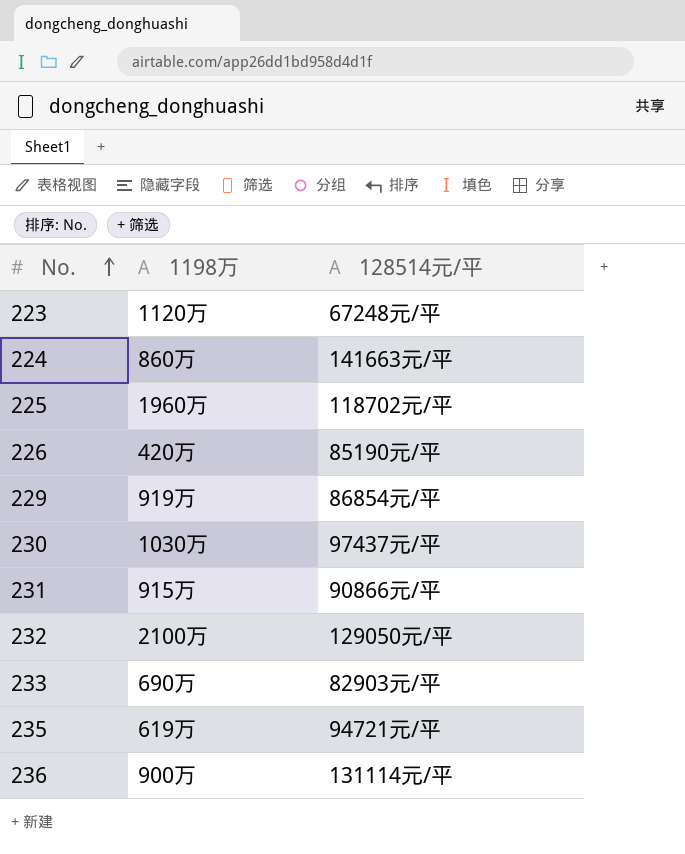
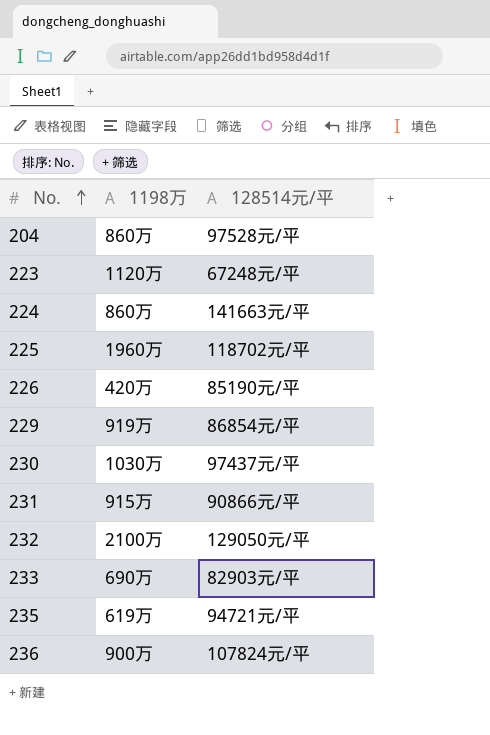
row 204: none -> 860万 | 97528元/平
236 | 128514元/平: 131114元/平 -> 107824元/平

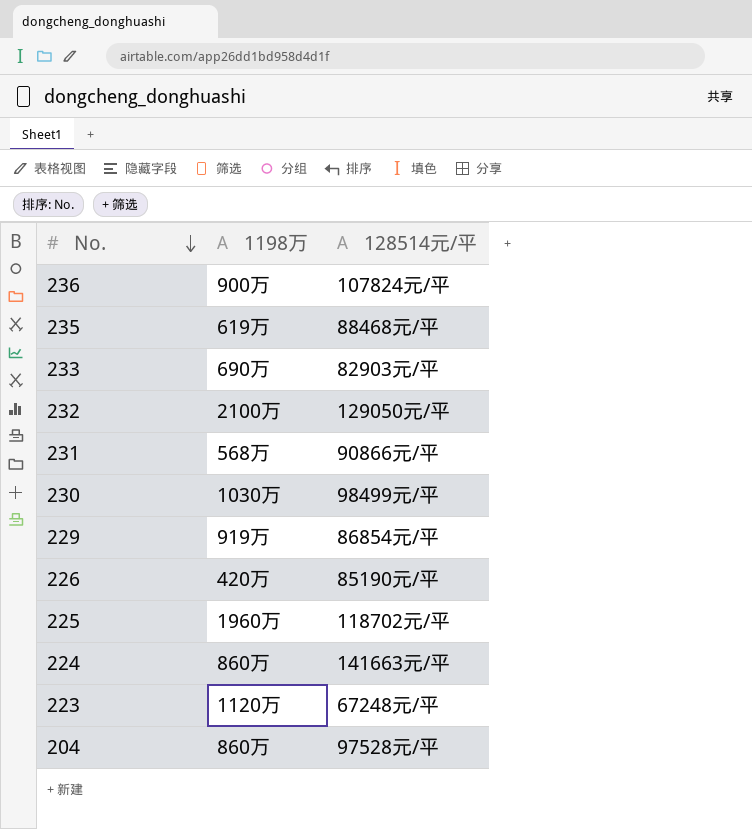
row order: No. ascending -> No. descending
235 | 128514元/平: 94721元/平 -> 88468元/平
231 | 1198万: 915万 -> 568万
230 | 128514元/平: 97437元/平 -> 98499元/平

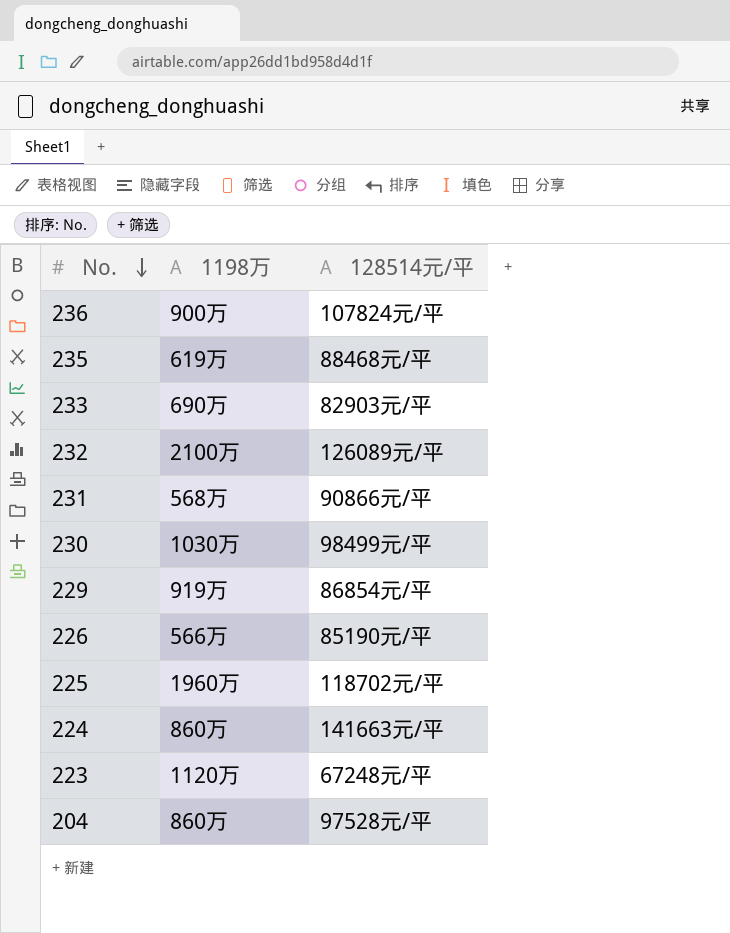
232 | 128514元/平: 129050元/平 -> 126089元/平
226 | 1198万: 420万 -> 566万

